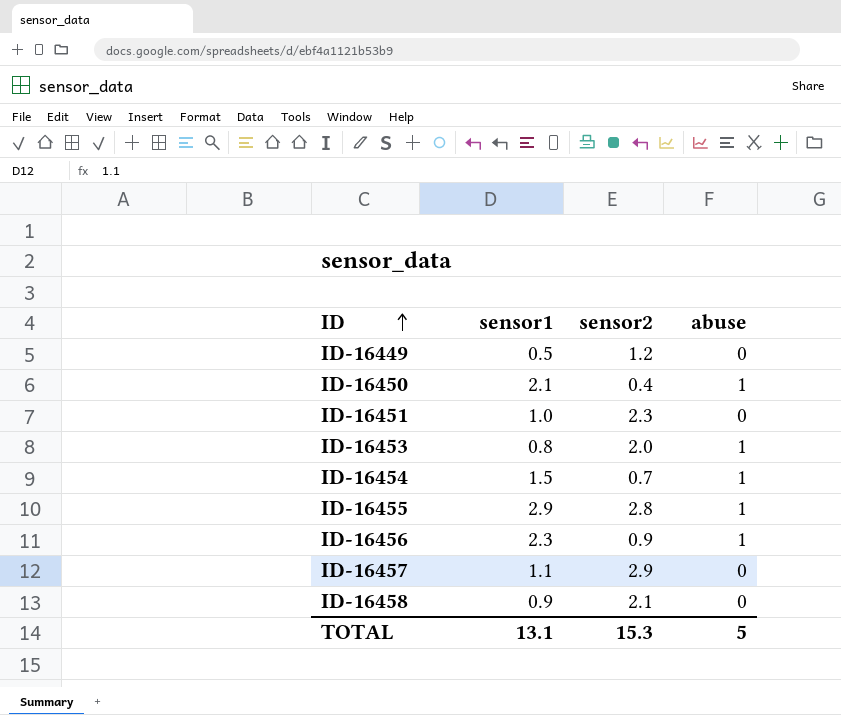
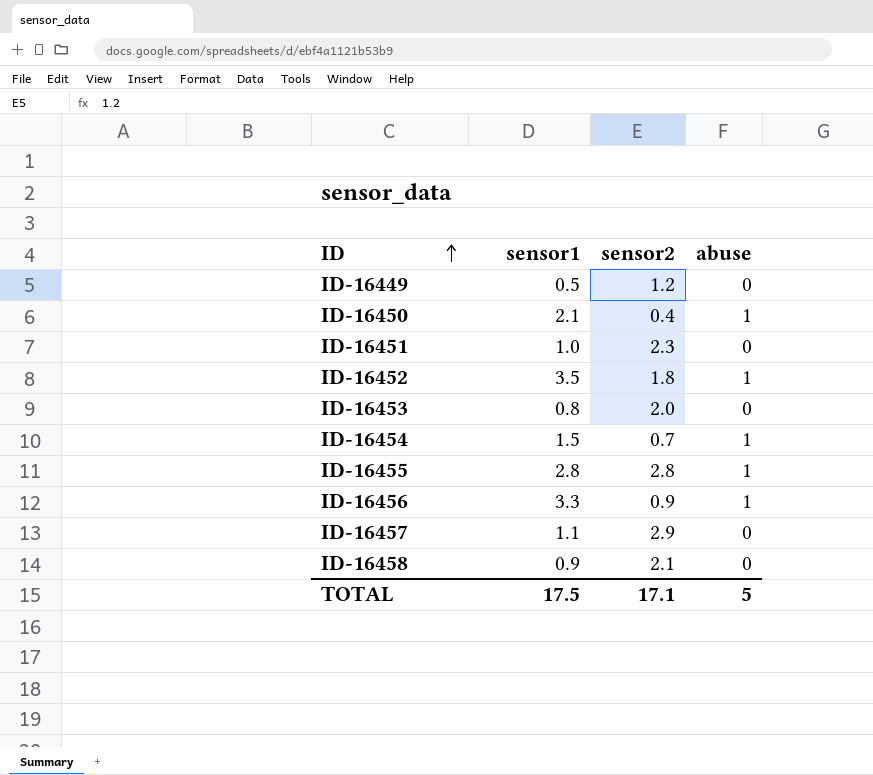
row ID-16452: none -> 3.5 | 1.8 | 1
ID-16453 | abuse: 1 -> 0
ID-16455 | sensor1: 2.9 -> 2.8
ID-16456 | sensor1: 2.3 -> 3.3
TOTAL | sensor1: 13.1 -> 17.5
TOTAL | sensor2: 15.3 -> 17.1

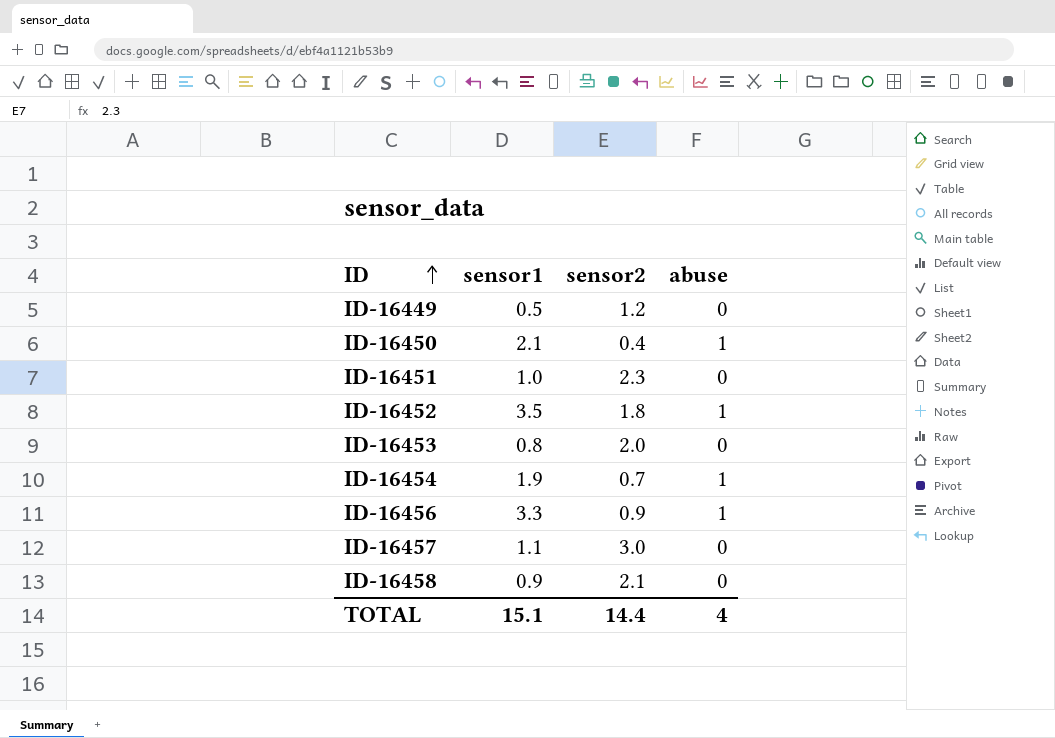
row ID-16455: 2.8 | 2.8 | 1 -> none
ID-16454 | sensor1: 1.5 -> 1.9
ID-16457 | sensor2: 2.9 -> 3.0
TOTAL | sensor1: 17.5 -> 15.1
TOTAL | sensor2: 17.1 -> 14.4
TOTAL | abuse: 5 -> 4

